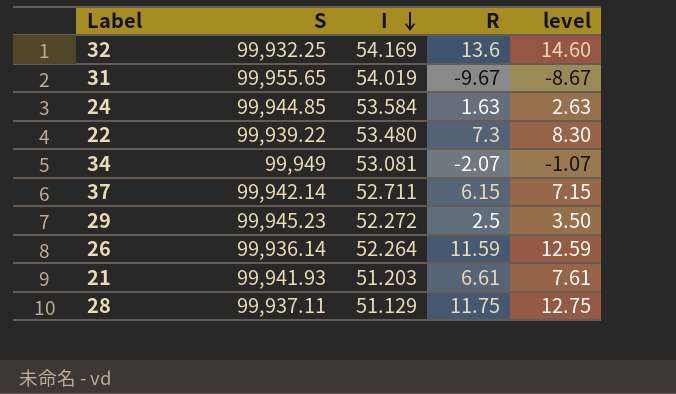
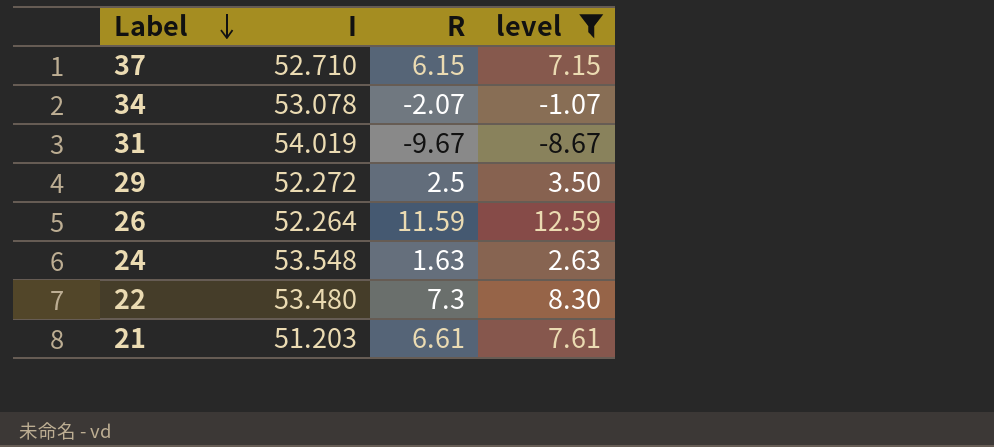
filter: none -> level <= 12.59
row order: I descending -> Label descending
column S | position: 2 -> none
37 | I: 52.711 -> 52.710
34 | I: 53.081 -> 53.078
24 | I: 53.584 -> 53.548

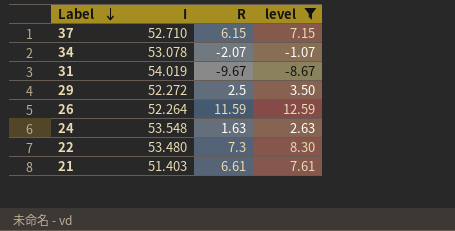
21 | I: 51.203 -> 51.403

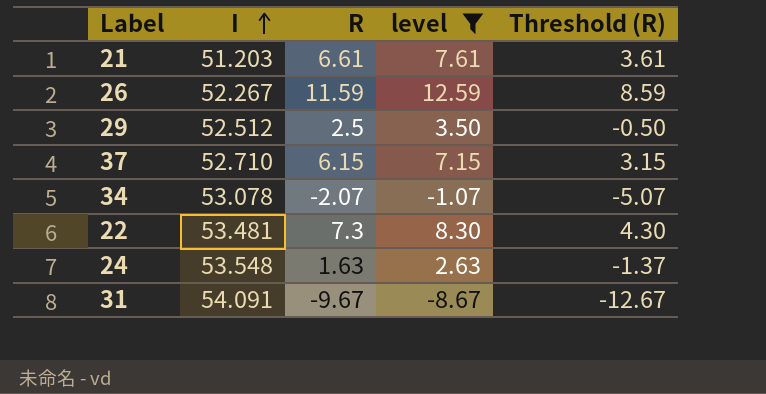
row order: Label descending -> I ascending
column Threshold (R) | formula: none -> [R] - 3
21 | I: 51.403 -> 51.203
26 | I: 52.264 -> 52.267
29 | I: 52.272 -> 52.512
22 | I: 53.480 -> 53.481
31 | I: 54.019 -> 54.091

